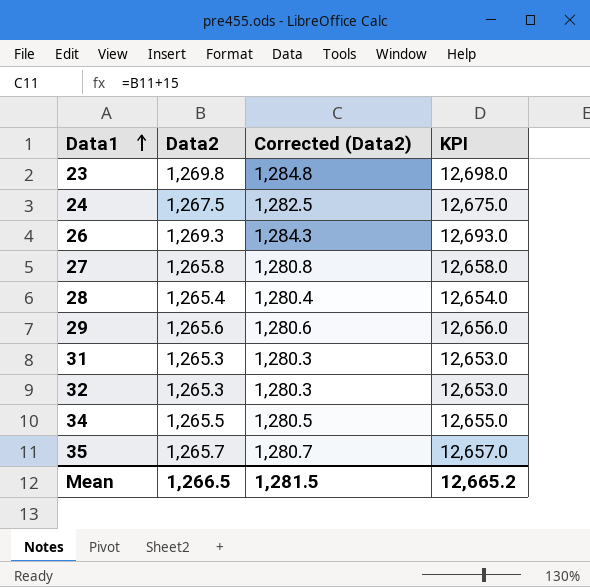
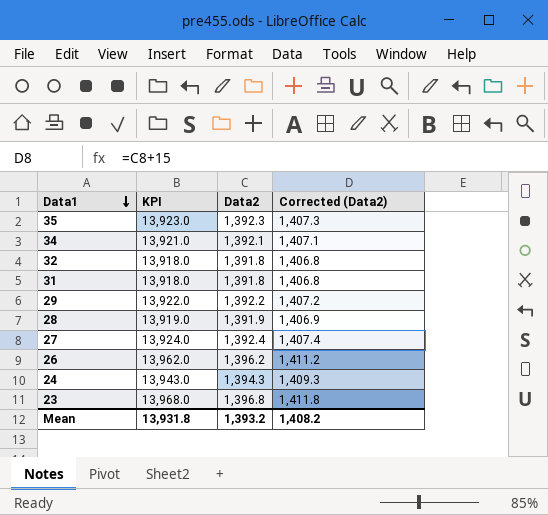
row order: Data1 ascending -> Data1 descending
column KPI | position: 4 -> 2
35 | KPI: 12,657.0 -> 13,923.0
35 | Data2: 1,265.7 -> 1,392.3
35 | Corrected (Data2): 1,280.7 -> 1,407.3
34 | KPI: 12,655.0 -> 13,921.0
34 | Data2: 1,265.5 -> 1,392.1
34 | Corrected (Data2): 1,280.5 -> 1,407.1
32 | KPI: 12,653.0 -> 13,918.0
32 | Data2: 1,265.3 -> 1,391.8
32 | Corrected (Data2): 1,280.3 -> 1,406.8
31 | KPI: 12,653.0 -> 13,918.0
31 | Data2: 1,265.3 -> 1,391.8
31 | Corrected (Data2): 1,280.3 -> 1,406.8
29 | KPI: 12,656.0 -> 13,922.0
29 | Data2: 1,265.6 -> 1,392.2
29 | Corrected (Data2): 1,280.6 -> 1,407.2
28 | KPI: 12,654.0 -> 13,919.0
28 | Data2: 1,265.4 -> 1,391.9
28 | Corrected (Data2): 1,280.4 -> 1,406.9
27 | KPI: 12,658.0 -> 13,924.0
27 | Data2: 1,265.8 -> 1,392.4
27 | Corrected (Data2): 1,280.8 -> 1,407.4
26 | KPI: 12,693.0 -> 13,962.0
26 | Data2: 1,269.3 -> 1,396.2
26 | Corrected (Data2): 1,284.3 -> 1,411.2
24 | KPI: 12,675.0 -> 13,943.0
24 | Data2: 1,267.5 -> 1,394.3
24 | Corrected (Data2): 1,282.5 -> 1,409.3
23 | KPI: 12,698.0 -> 13,968.0
23 | Data2: 1,269.8 -> 1,396.8
23 | Corrected (Data2): 1,284.8 -> 1,411.8
Mean | KPI: 12,665.2 -> 13,931.8
Mean | Data2: 1,266.5 -> 1,393.2
Mean | Corrected (Data2): 1,281.5 -> 1,408.2

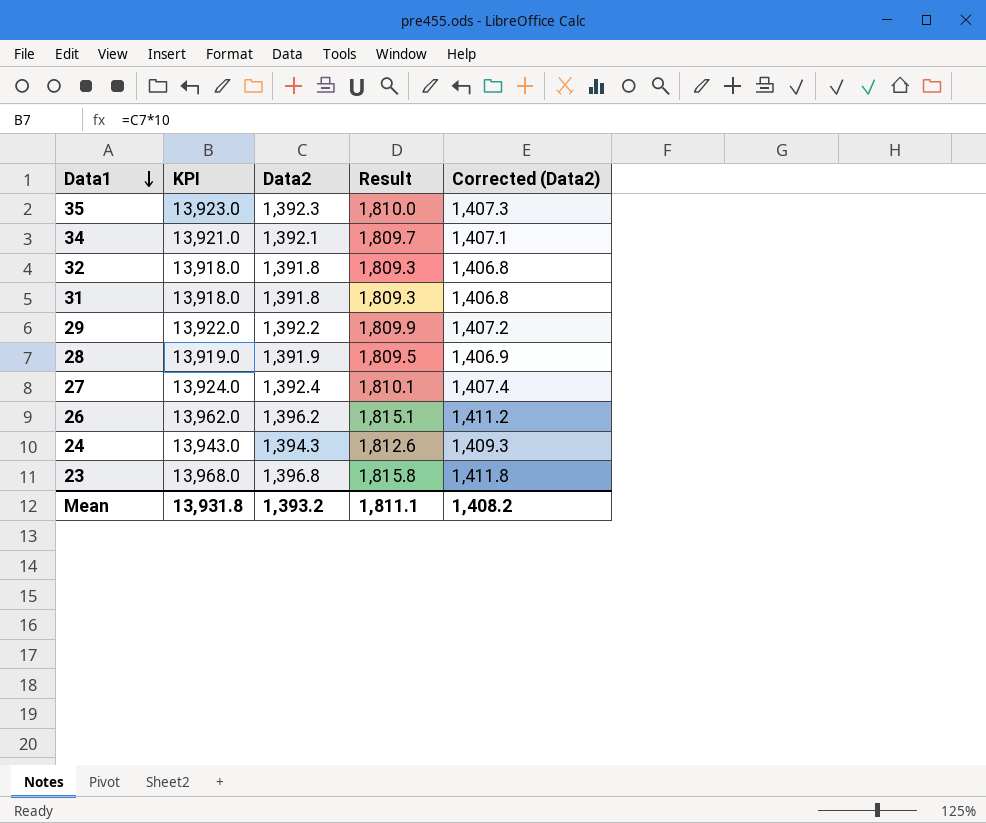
column Result | formula: none -> [Data2] * 1.3

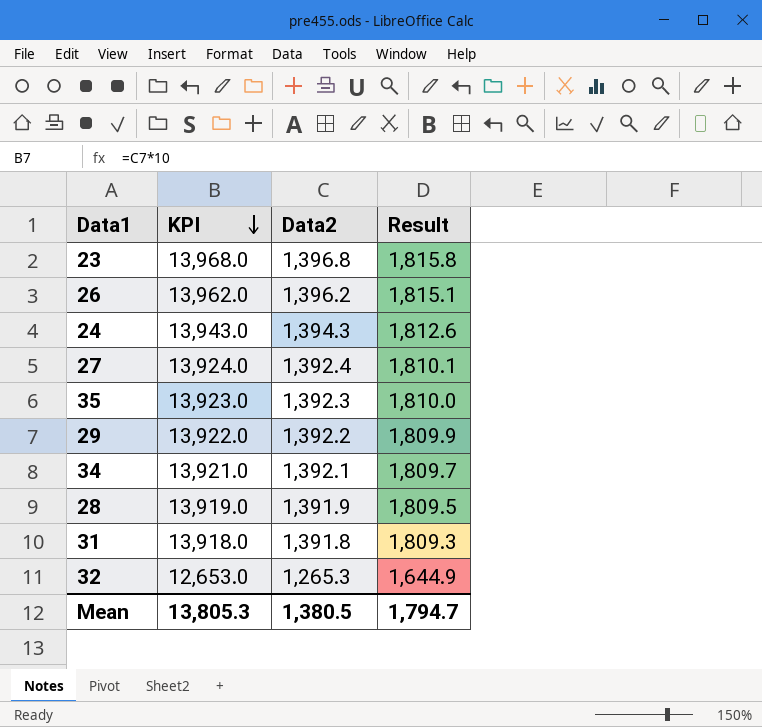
row order: Data1 descending -> KPI descending
column Corrected (Data2) | formula: [Data2] + 15 -> none
32 | KPI: 13,918.0 -> 12,653.0
32 | Data2: 1,391.8 -> 1,265.3
32 | Result: 1,809.3 -> 1,644.9
Mean | KPI: 13,931.8 -> 13,805.3
Mean | Data2: 1,393.2 -> 1,380.5
Mean | Result: 1,811.1 -> 1,794.7

